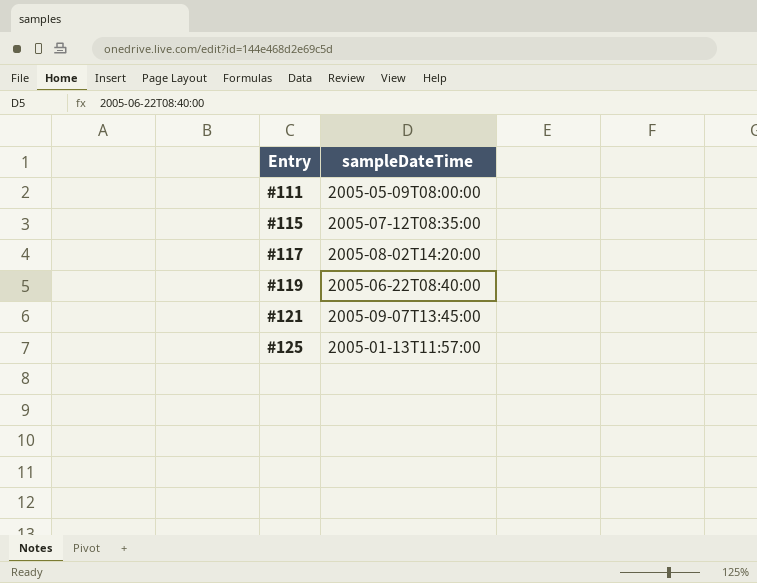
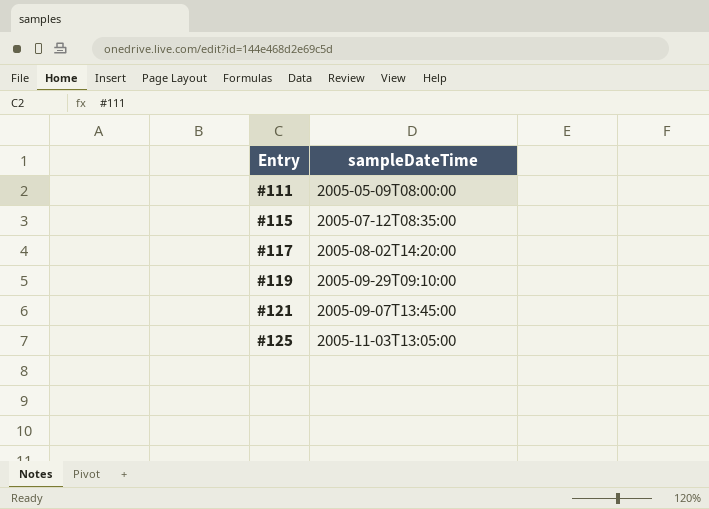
#119 | sampleDateTime: 2005-06-22T08:40:00 -> 2005-09-29T09:10:00
#125 | sampleDateTime: 2005-01-13T11:57:00 -> 2005-11-03T13:05:00

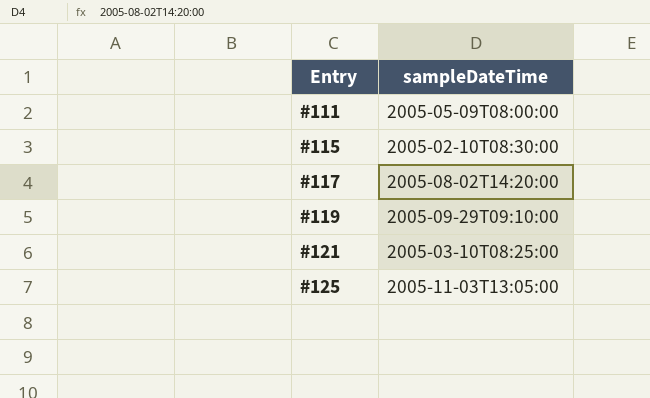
#115 | sampleDateTime: 2005-07-12T08:35:00 -> 2005-02-10T08:30:00
#121 | sampleDateTime: 2005-09-07T13:45:00 -> 2005-03-10T08:25:00

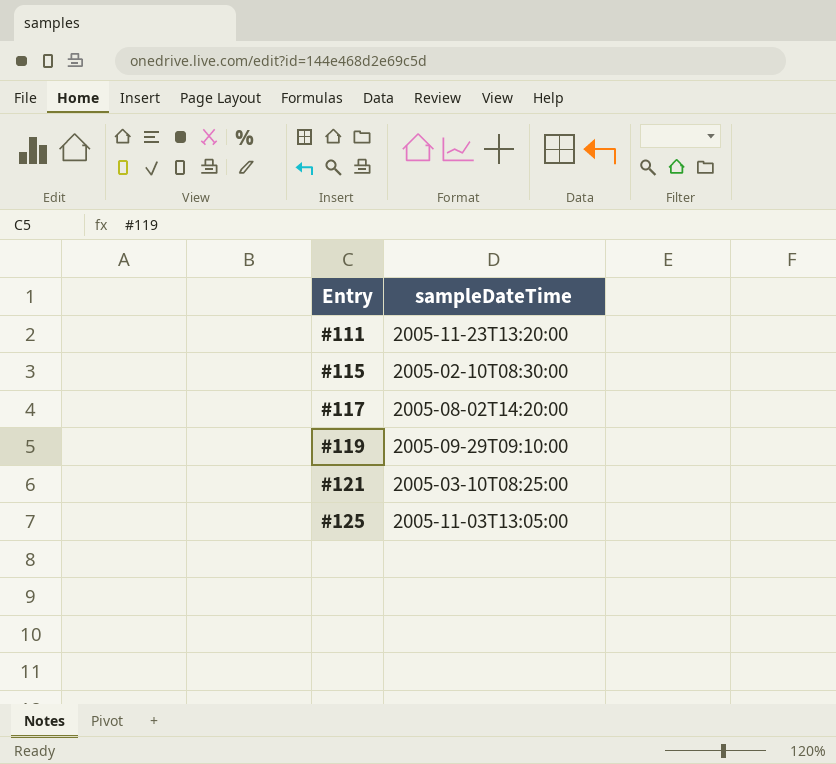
#111 | sampleDateTime: 2005-05-09T08:00:00 -> 2005-11-23T13:20:00

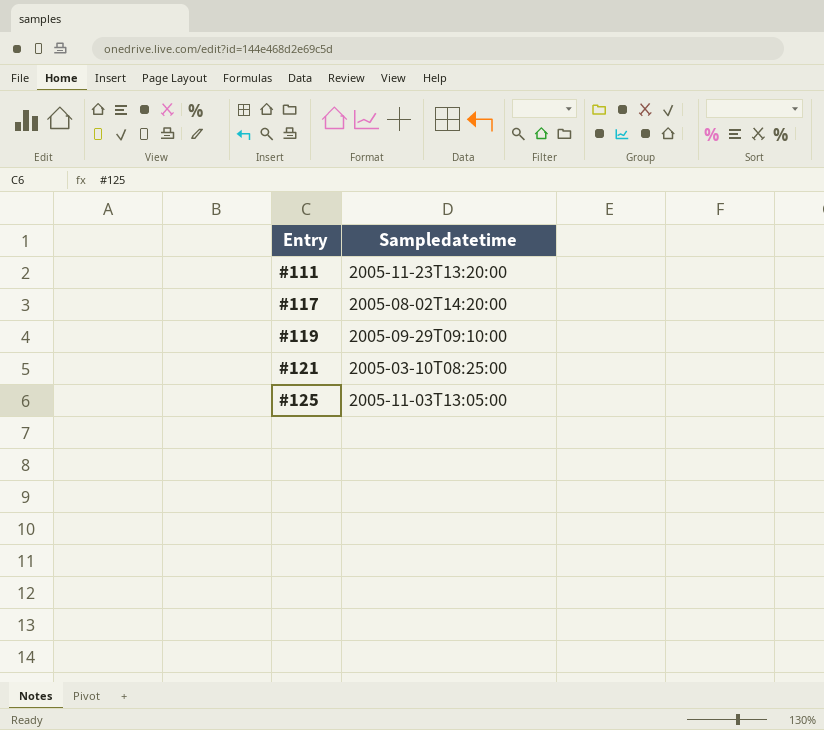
column name: sampleDateTime -> Sampledatetime
row #115: 2005-02-10T08:30:00 -> none

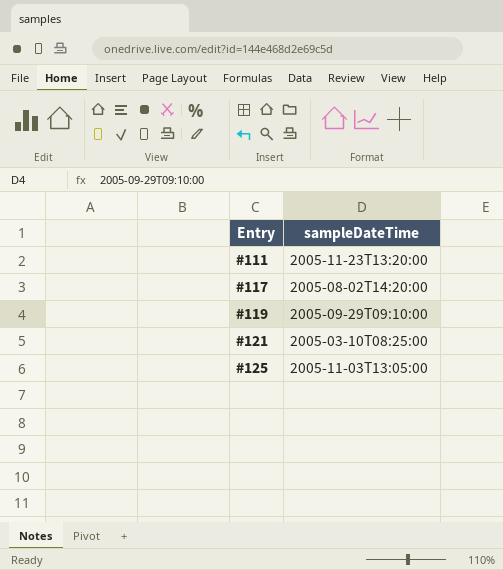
column name: Sampledatetime -> sampleDateTime

